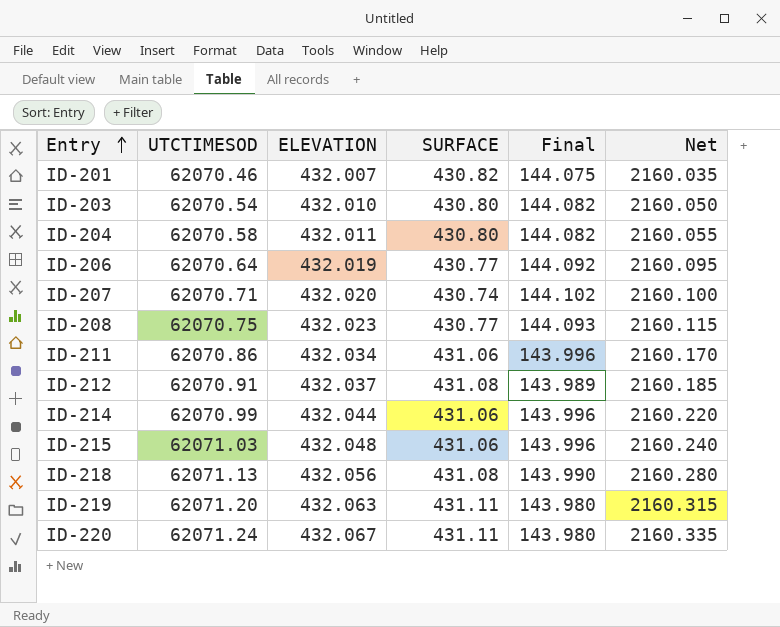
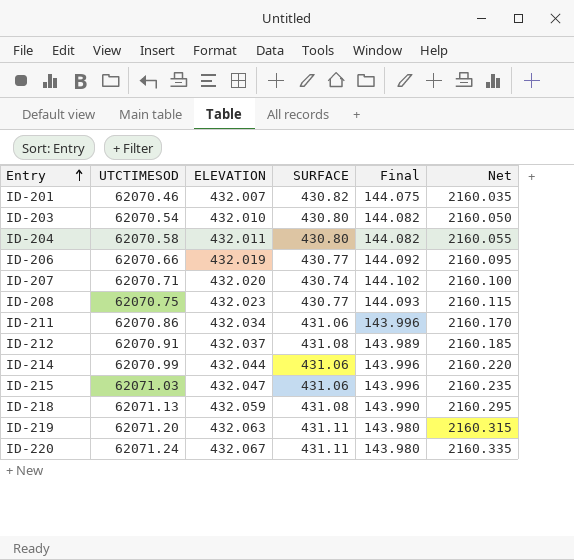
ID-206 | UTCTIMESOD: 62070.64 -> 62070.66
ID-215 | ELEVATION: 432.048 -> 432.047
ID-215 | Net: 2160.240 -> 2160.235
ID-218 | ELEVATION: 432.056 -> 432.059
ID-218 | Net: 2160.280 -> 2160.295

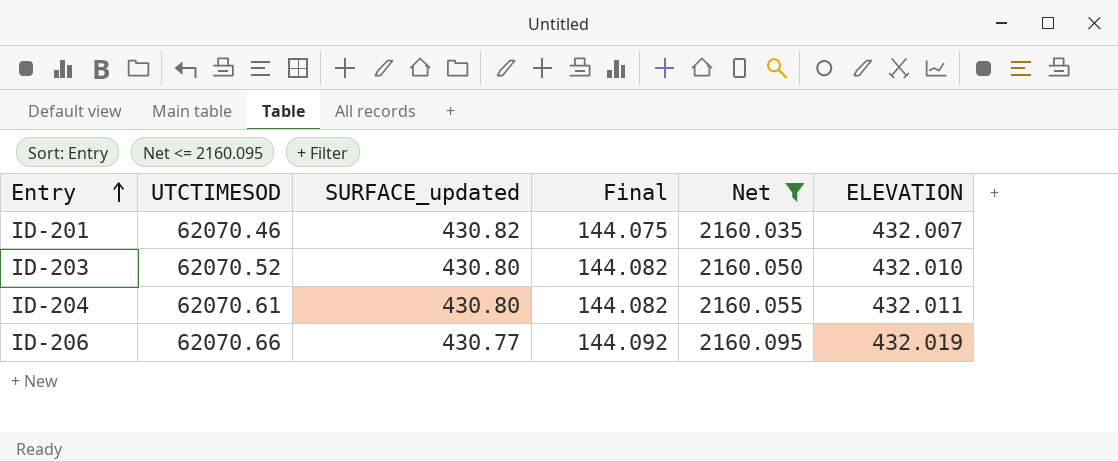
filter: none -> Net <= 2160.095
column name: SURFACE -> SURFACE_updated
column ELEVATION | position: 3 -> 6
ID-203 | UTCTIMESOD: 62070.54 -> 62070.52
ID-204 | UTCTIMESOD: 62070.58 -> 62070.61

